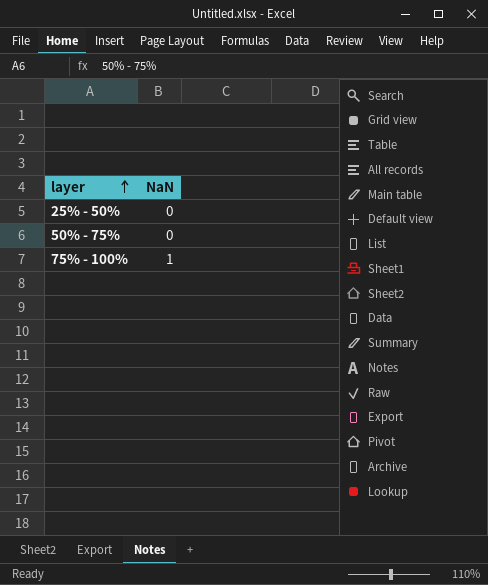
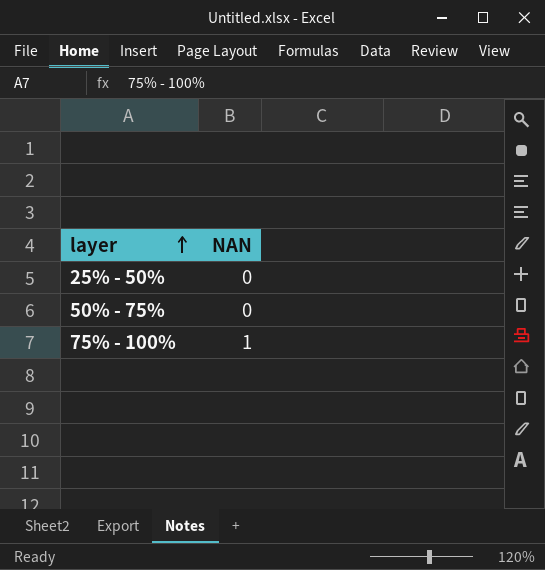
column name: NaN -> NAN

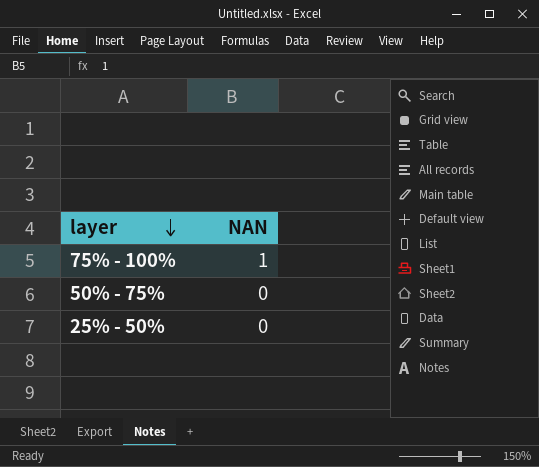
row order: layer ascending -> layer descending

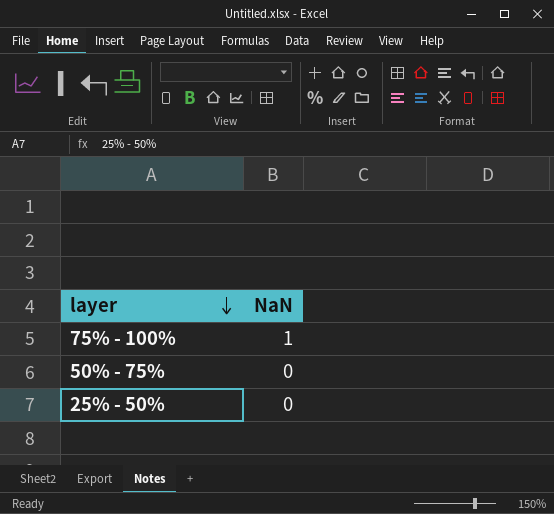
column name: NAN -> NaN

